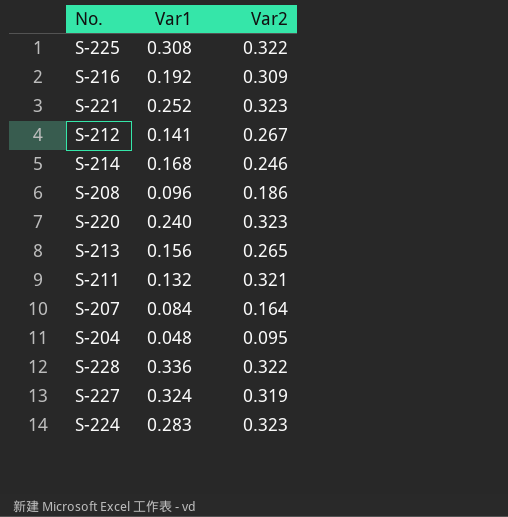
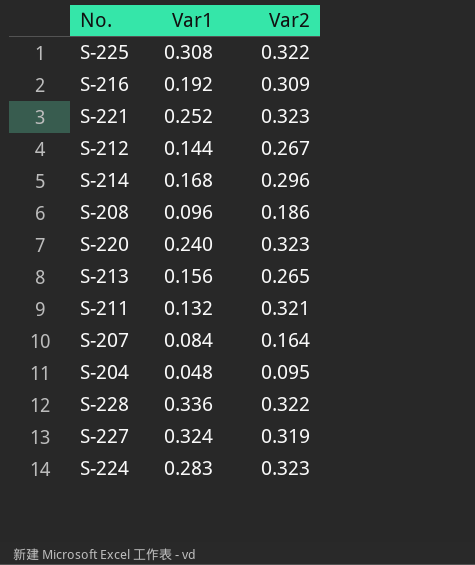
S-212 | Var1: 0.141 -> 0.144
S-214 | Var2: 0.246 -> 0.296

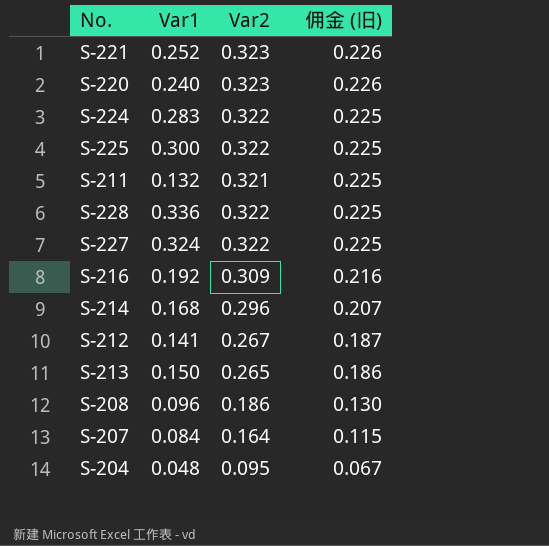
row order: none -> 佣金 (旧) descending
column 佣金 (旧) | formula: none -> [Var2] * 0.7
S-224 | Var2: 0.323 -> 0.322
S-225 | Var1: 0.308 -> 0.300
S-227 | Var2: 0.319 -> 0.322
S-212 | Var1: 0.144 -> 0.141
S-213 | Var1: 0.156 -> 0.150

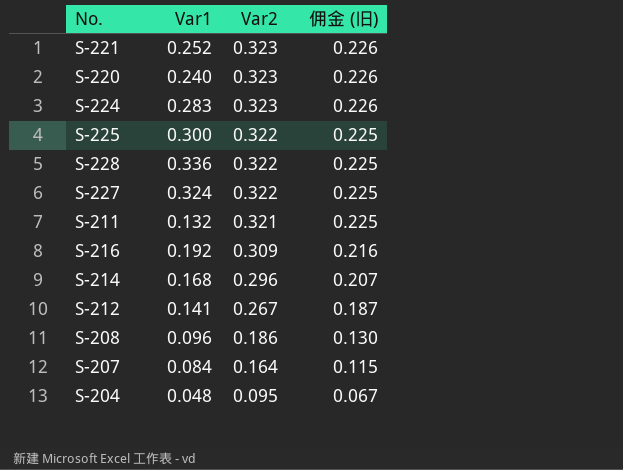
row order: 佣金 (旧) descending -> Var2 descending
row S-213: 0.150 | 0.265 | 0.186 -> none
S-224 | Var2: 0.322 -> 0.323
S-224 | 佣金 (旧): 0.225 -> 0.226

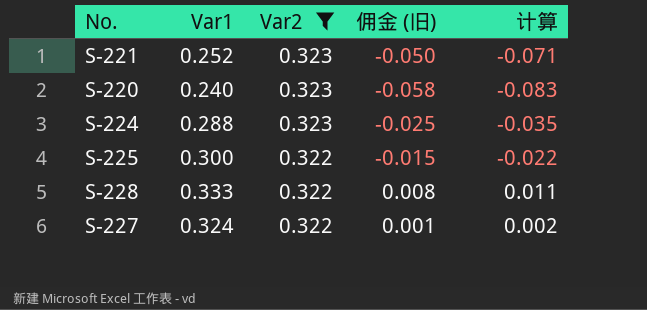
filter: none -> Var2 >= 0.322
column 佣金 (旧) | formula: [Var2] * 0.7 -> [计算] * 0.7
column 计算 | formula: none -> [Var1] - [Var2]
S-224 | Var1: 0.283 -> 0.288
S-228 | Var1: 0.336 -> 0.333

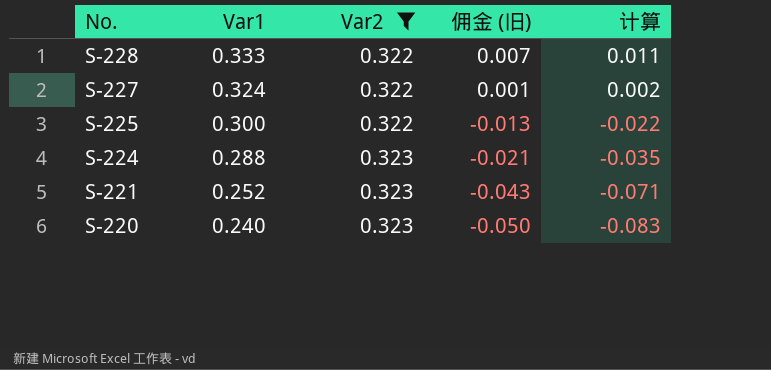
row order: Var2 descending -> No. descending
column 佣金 (旧) | formula: [计算] * 0.7 -> [计算] * 0.6

